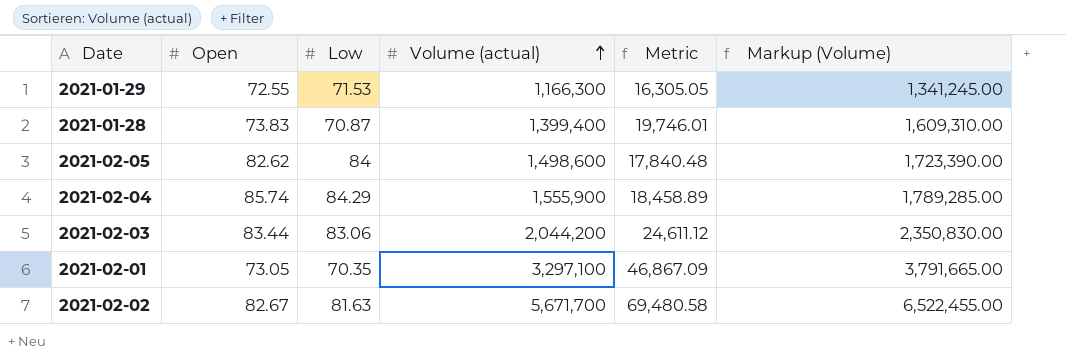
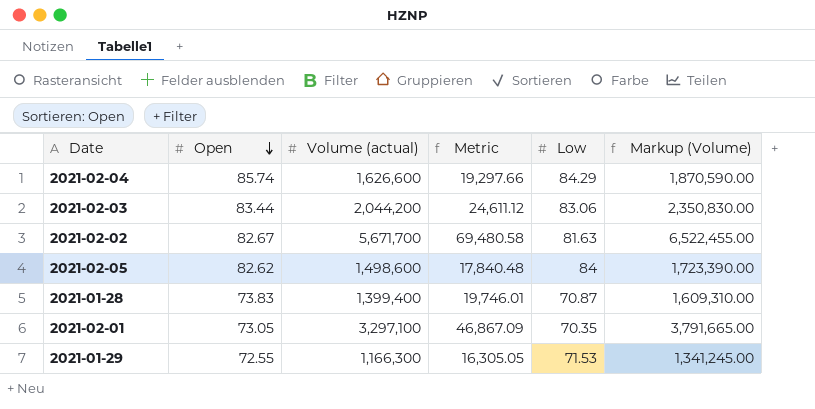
row order: Volume (actual) ascending -> Open descending
column Low | position: 3 -> 5
2021-02-04 | Volume (actual): 1,555,900 -> 1,626,600
2021-02-04 | Metric: 18,458.89 -> 19,297.66
2021-02-04 | Markup (Volume): 1,789,285.00 -> 1,870,590.00

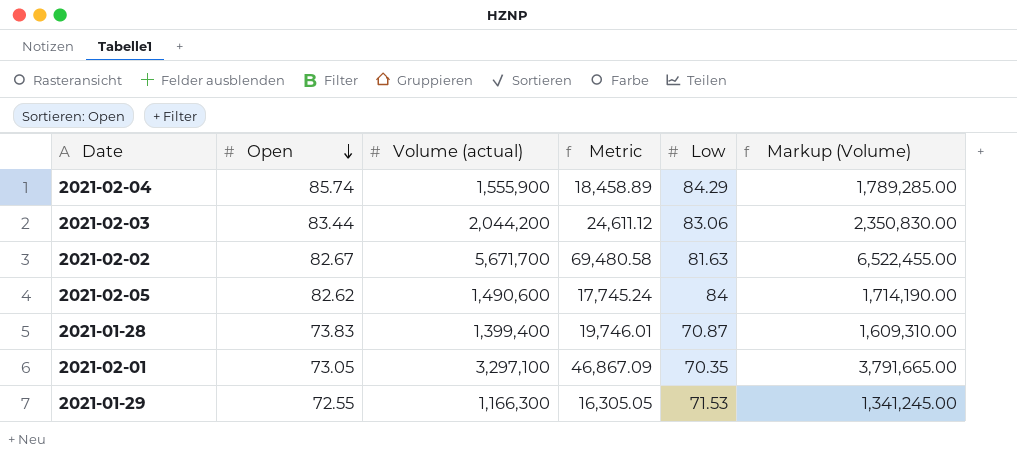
2021-02-04 | Volume (actual): 1,626,600 -> 1,555,900
2021-02-04 | Metric: 19,297.66 -> 18,458.89
2021-02-04 | Markup (Volume): 1,870,590.00 -> 1,789,285.00
2021-02-05 | Volume (actual): 1,498,600 -> 1,490,600
2021-02-05 | Metric: 17,840.48 -> 17,745.24
2021-02-05 | Markup (Volume): 1,723,390.00 -> 1,714,190.00

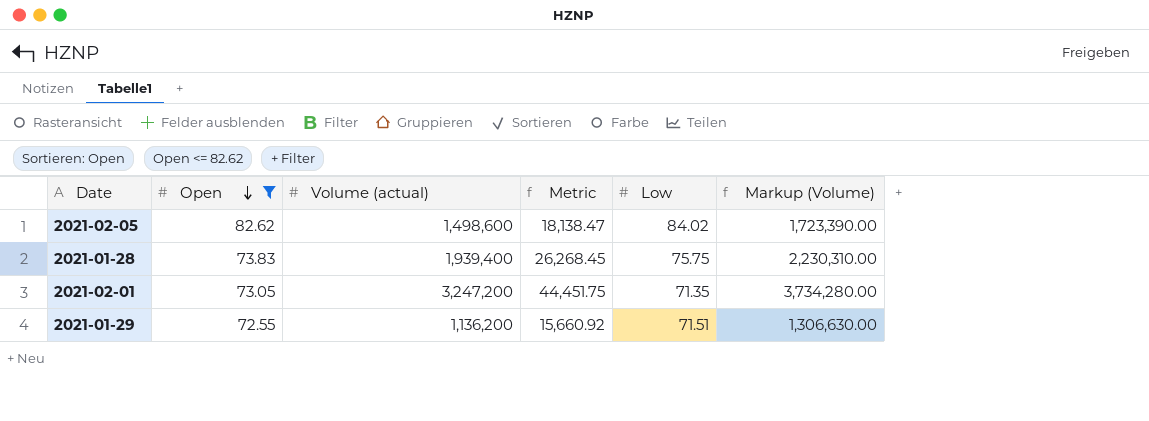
filter: none -> Open <= 82.62
column Metric | formula: [Volume (actual)] / [Low] -> [Volume (actual)] / [Open]
2021-02-05 | Volume (actual): 1,490,600 -> 1,498,600
2021-02-05 | Low: 84 -> 84.02
2021-02-05 | Markup (Volume): 1,714,190.00 -> 1,723,390.00
2021-01-28 | Volume (actual): 1,399,400 -> 1,939,400
2021-01-28 | Low: 70.87 -> 75.75
2021-01-28 | Markup (Volume): 1,609,310.00 -> 2,230,310.00
2021-02-01 | Volume (actual): 3,297,100 -> 3,247,200
2021-02-01 | Low: 70.35 -> 71.35
2021-02-01 | Markup (Volume): 3,791,665.00 -> 3,734,280.00
2021-01-29 | Volume (actual): 1,166,300 -> 1,136,200
2021-01-29 | Low: 71.53 -> 71.51
2021-01-29 | Markup (Volume): 1,341,245.00 -> 1,306,630.00

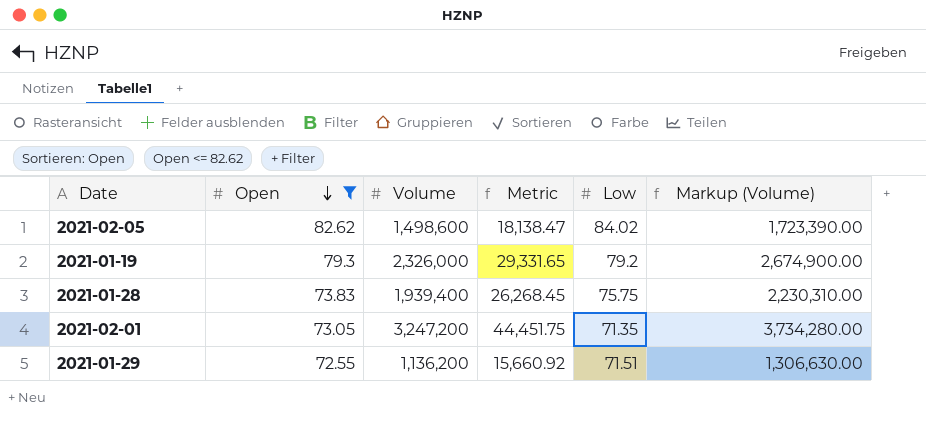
column name: Volume (actual) -> Volume
row 2021-01-19: none -> 79.3 | 2,326,000 | 29,331.65 | 79.2 | 2,674,900.00

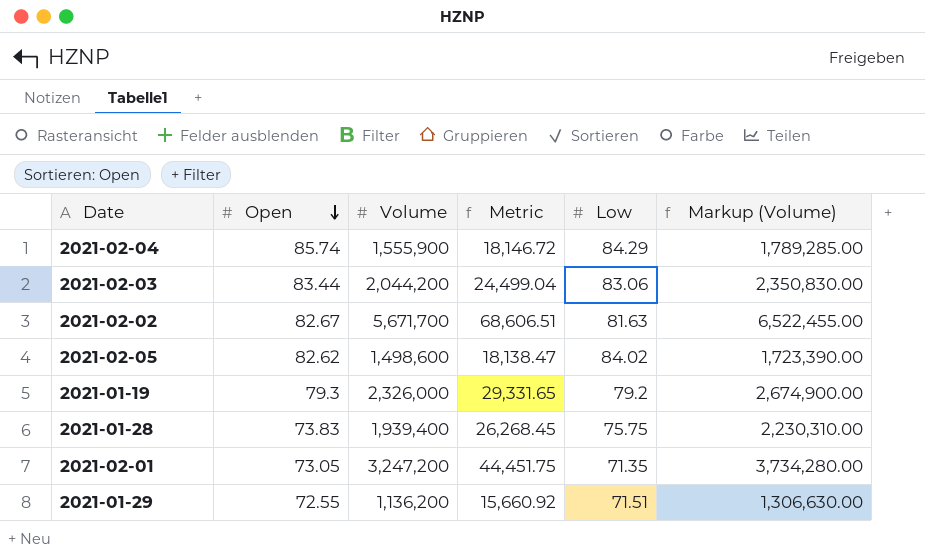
filter: Open <= 82.62 -> none

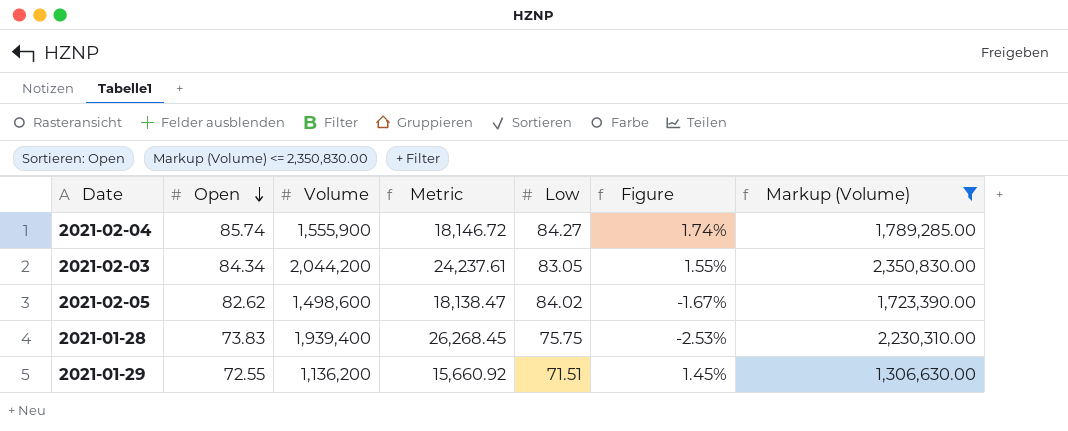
filter: none -> Markup (Volume) <= 2,350,830.00
column Figure | formula: none -> ([Open] - [Low]) / [Low]
2021-02-04 | Low: 84.29 -> 84.27
2021-02-03 | Open: 83.44 -> 84.34
2021-02-03 | Metric: 24,499.04 -> 24,237.61
2021-02-03 | Low: 83.06 -> 83.05

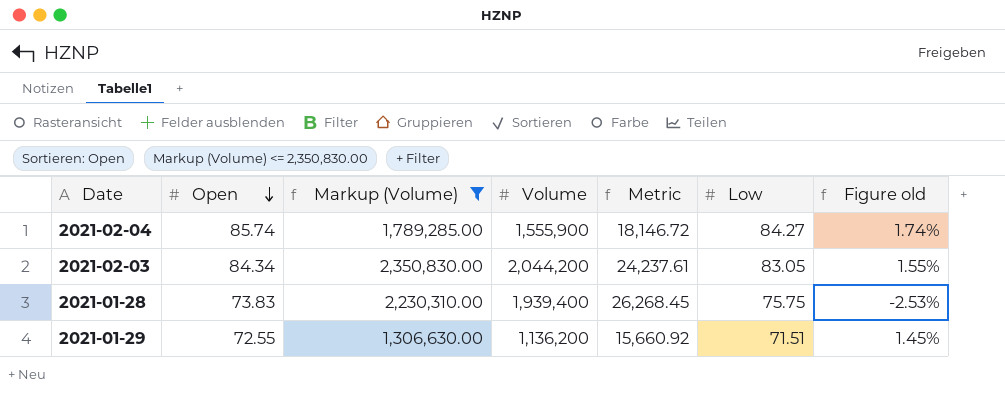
column Markup (Volume) | position: 7 -> 3
column name: Figure -> Figure old
row 2021-02-05: 82.62 | 1,498,600 | 18,138.47 | 84.02 | -1.67% | 1,723,390.00 -> none

